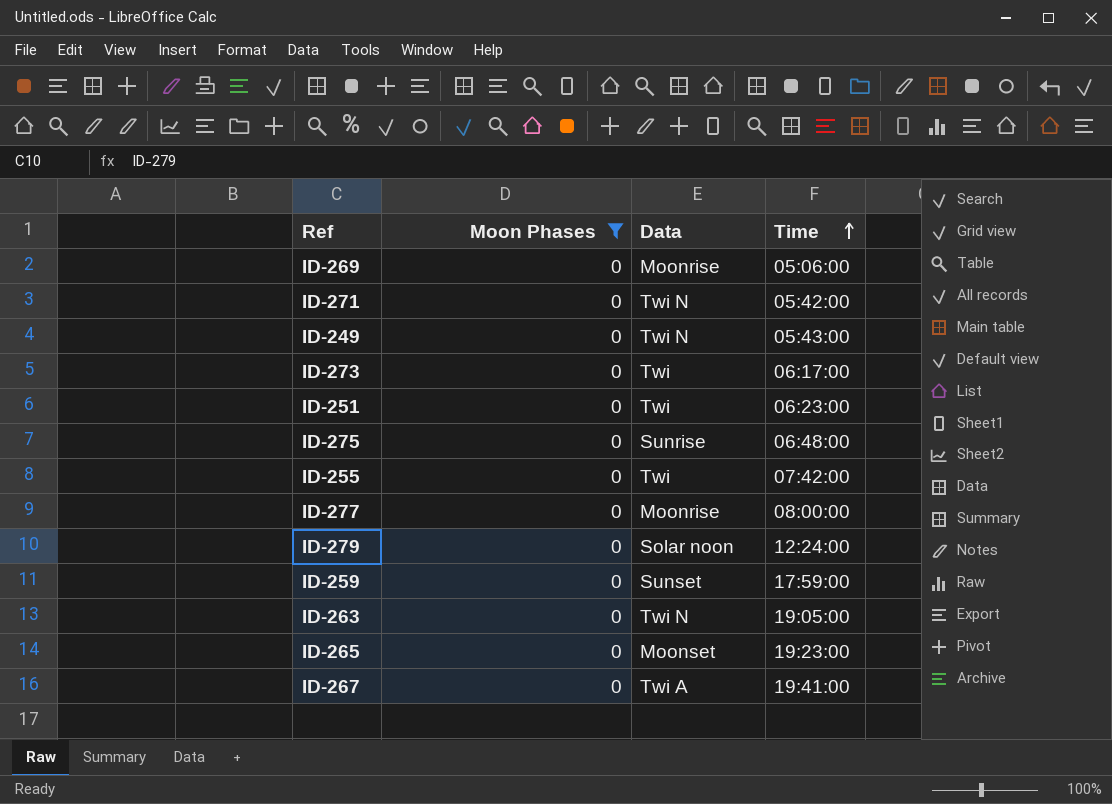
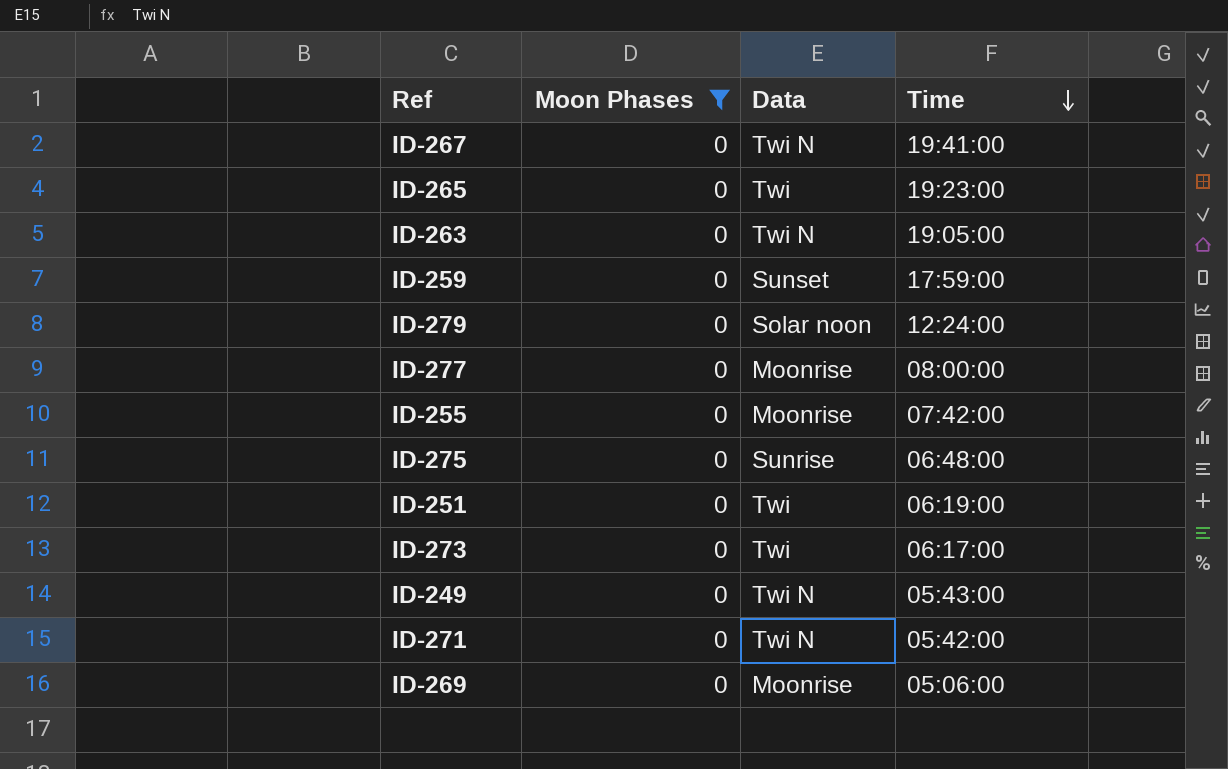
row order: Time ascending -> Time descending
ID-267 | Data: Twi A -> Twi N
ID-265 | Data: Moonset -> Twi
ID-255 | Data: Twi -> Moonrise
ID-251 | Time: 06:23:00 -> 06:19:00

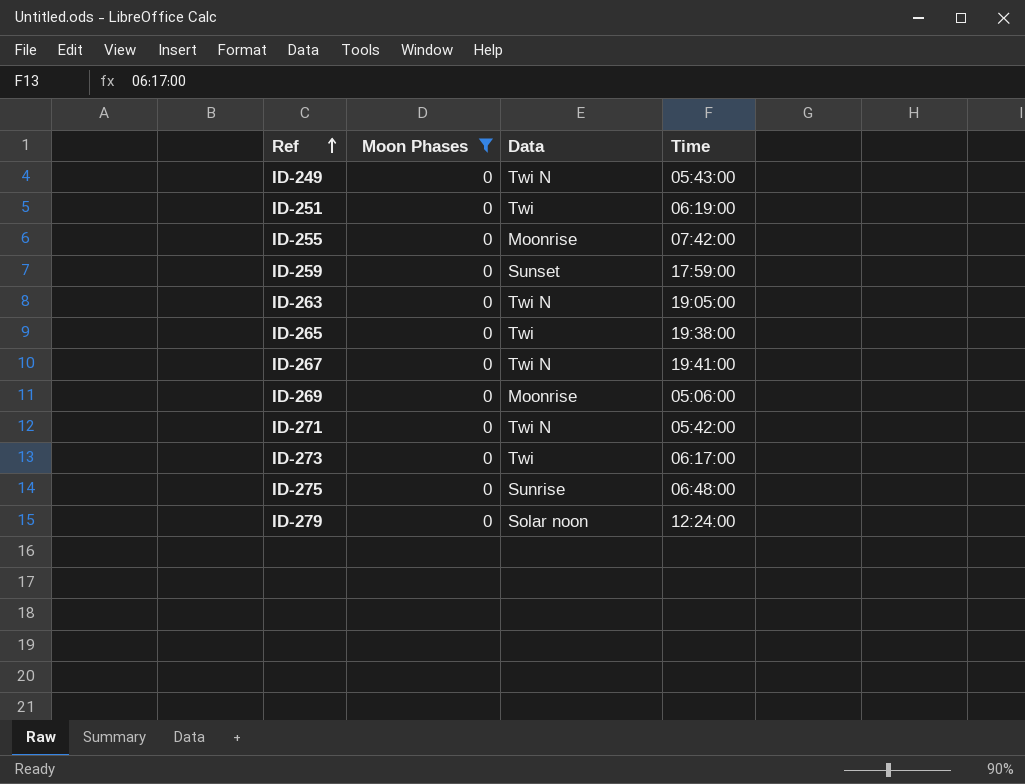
row order: Time descending -> Ref ascending
row ID-277: 0 | Moonrise | 08:00:00 -> none
ID-265 | Time: 19:23:00 -> 19:38:00

